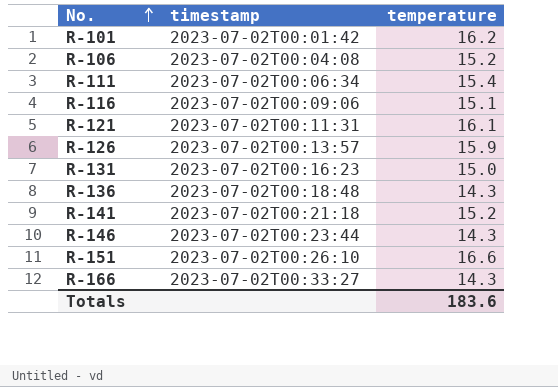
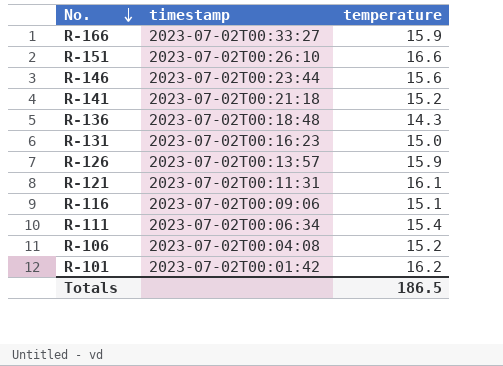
row order: No. ascending -> No. descending
R-166 | temperature: 14.3 -> 15.9
R-146 | temperature: 14.3 -> 15.6
Totals | temperature: 183.6 -> 186.5

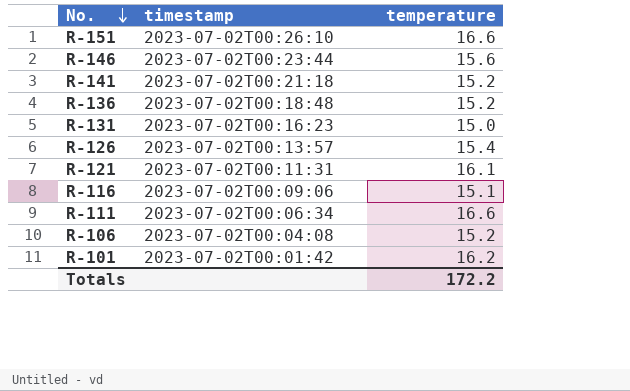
row R-166: 2023-07-02T00:33:27 | 15.9 -> none
R-136 | temperature: 14.3 -> 15.2
R-126 | temperature: 15.9 -> 15.4
R-111 | temperature: 15.4 -> 16.6
Totals | temperature: 186.5 -> 172.2

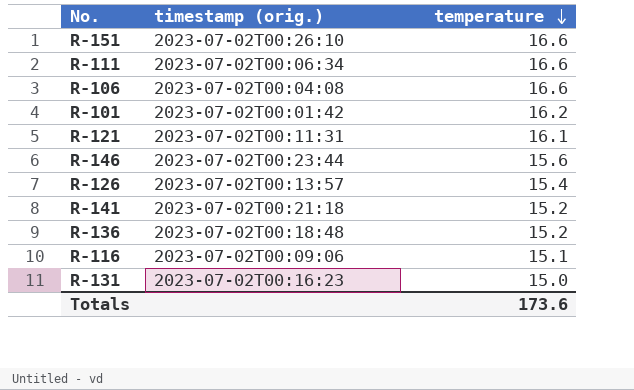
row order: No. descending -> temperature descending
column name: timestamp -> timestamp (orig.)
R-106 | temperature: 15.2 -> 16.6
Totals | temperature: 172.2 -> 173.6

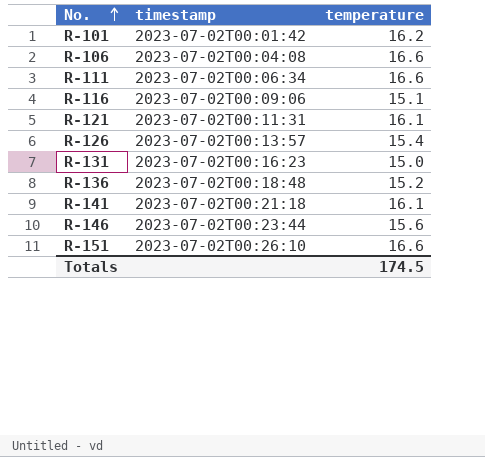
row order: temperature descending -> No. ascending
column name: timestamp (orig.) -> timestamp
R-141 | temperature: 15.2 -> 16.1
Totals | temperature: 173.6 -> 174.5

